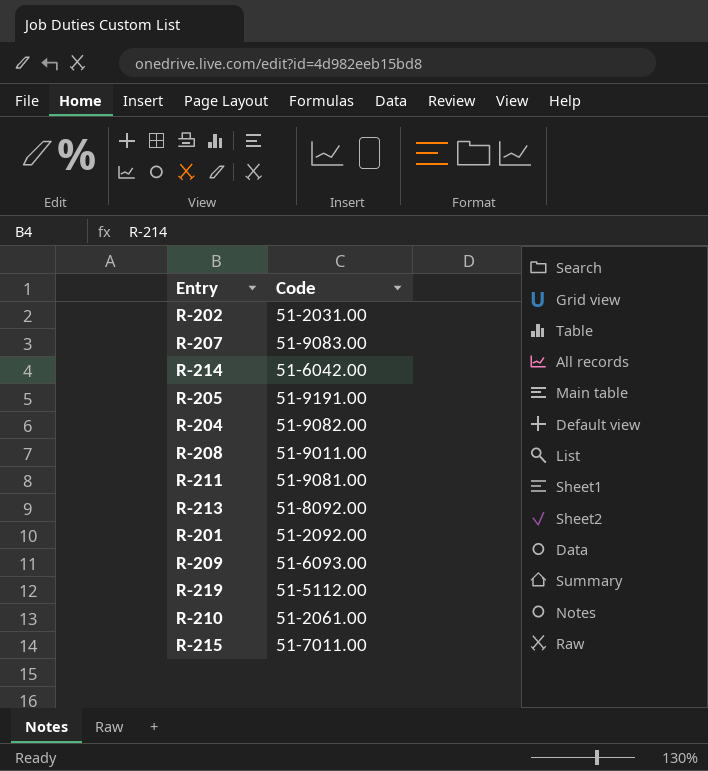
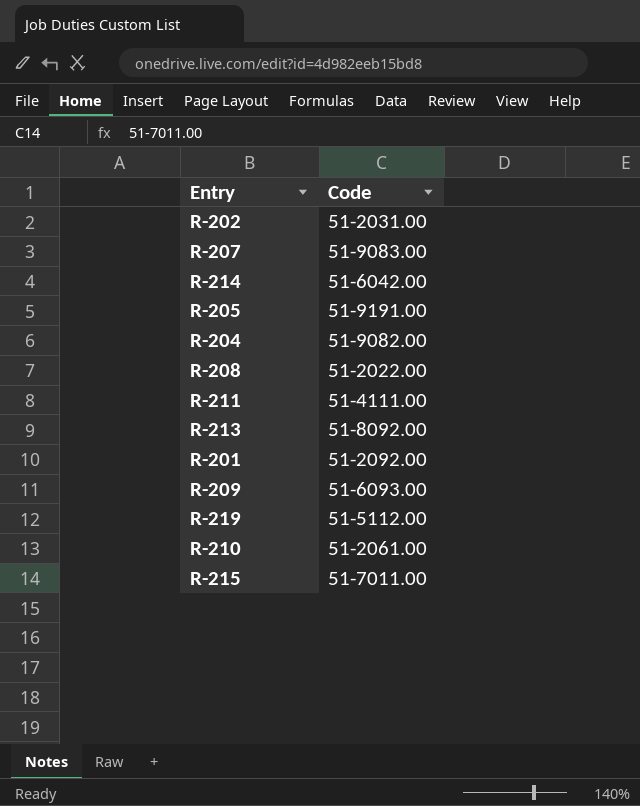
R-208 | Code: 51-9011.00 -> 51-2022.00
R-211 | Code: 51-9081.00 -> 51-4111.00

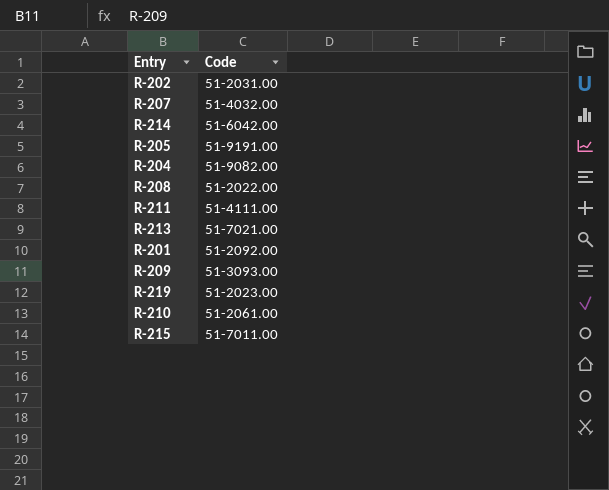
R-207 | Code: 51-9083.00 -> 51-4032.00
R-213 | Code: 51-8092.00 -> 51-7021.00
R-209 | Code: 51-6093.00 -> 51-3093.00
R-219 | Code: 51-5112.00 -> 51-2023.00

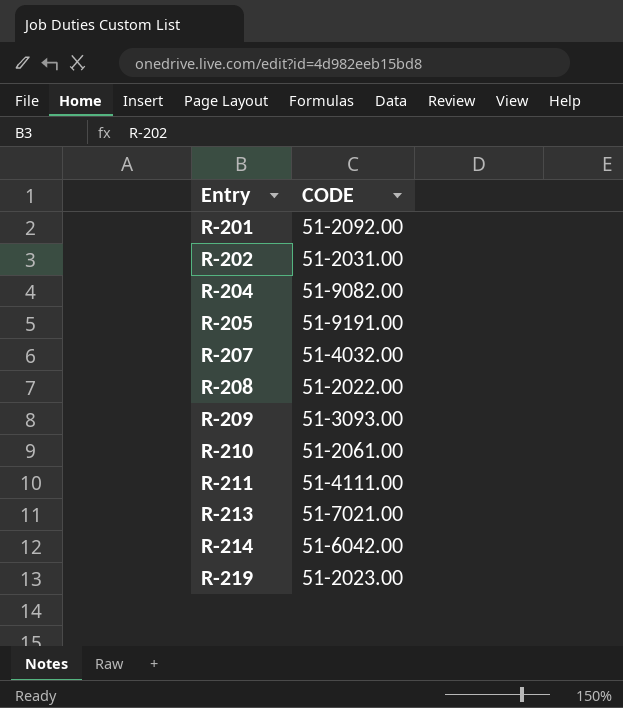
row order: none -> Entry ascending
column name: Code -> CODE
row R-215: 51-7011.00 -> none

